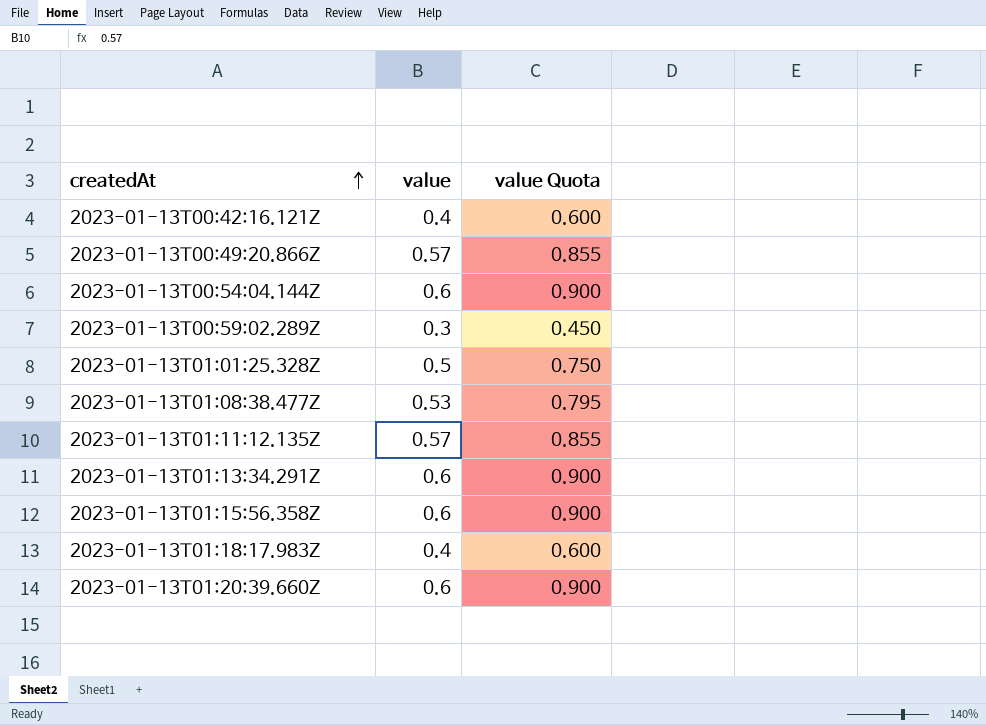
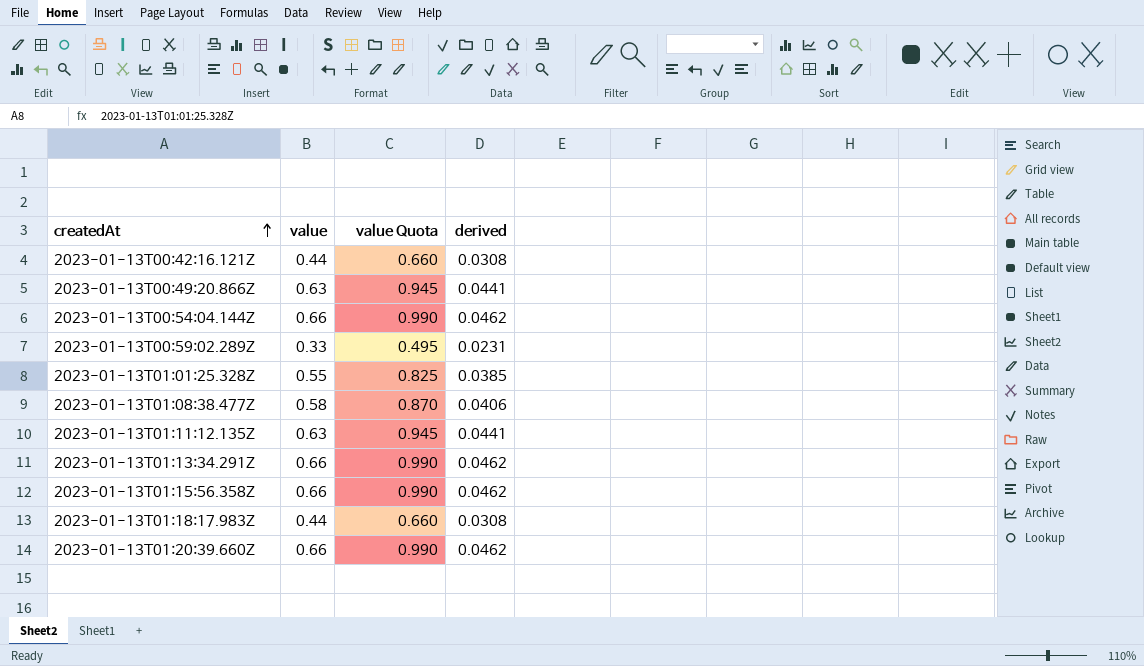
column derived | formula: none -> [value] * 0.07
2023-01-13T00:42:16.121Z | value: 0.4 -> 0.44
2023-01-13T00:42:16.121Z | value Quota: 0.600 -> 0.660
2023-01-13T00:49:20.866Z | value: 0.57 -> 0.63
2023-01-13T00:49:20.866Z | value Quota: 0.855 -> 0.945
2023-01-13T00:54:04.144Z | value: 0.6 -> 0.66
2023-01-13T00:54:04.144Z | value Quota: 0.900 -> 0.990
2023-01-13T00:59:02.289Z | value: 0.3 -> 0.33
2023-01-13T00:59:02.289Z | value Quota: 0.450 -> 0.495
2023-01-13T01:01:25.328Z | value: 0.5 -> 0.55
2023-01-13T01:01:25.328Z | value Quota: 0.750 -> 0.825
2023-01-13T01:08:38.477Z | value: 0.53 -> 0.58
2023-01-13T01:08:38.477Z | value Quota: 0.795 -> 0.870
2023-01-13T01:11:12.135Z | value: 0.57 -> 0.63
2023-01-13T01:11:12.135Z | value Quota: 0.855 -> 0.945
2023-01-13T01:13:34.291Z | value: 0.6 -> 0.66
2023-01-13T01:13:34.291Z | value Quota: 0.900 -> 0.990
2023-01-13T01:15:56.358Z | value: 0.6 -> 0.66
2023-01-13T01:15:56.358Z | value Quota: 0.900 -> 0.990
2023-01-13T01:18:17.983Z | value: 0.4 -> 0.44
2023-01-13T01:18:17.983Z | value Quota: 0.600 -> 0.660
2023-01-13T01:20:39.660Z | value: 0.6 -> 0.66
2023-01-13T01:20:39.660Z | value Quota: 0.900 -> 0.990

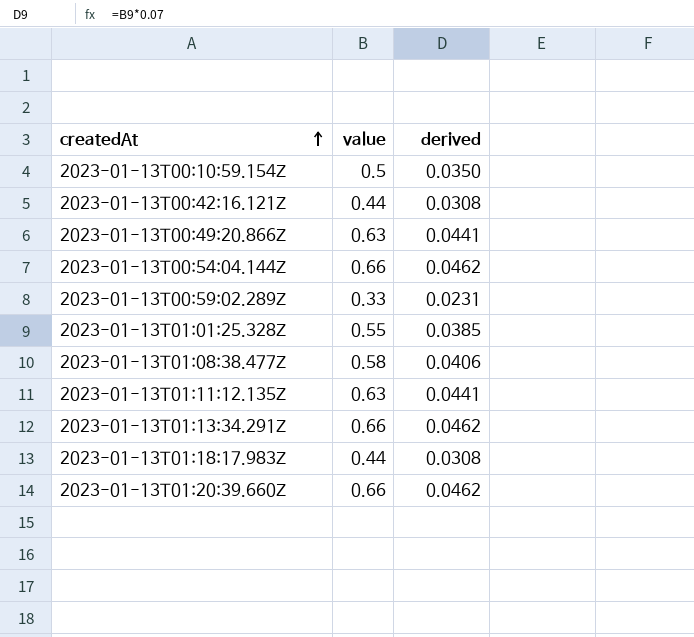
column value Quota | formula: [value] * 1.5 -> none
row 2023-01-13T01:15:56.358Z: 0.66 | 0.990 | 0.0462 -> none
row 2023-01-13T00:10:59.154Z: none -> 0.5 | 0.0350

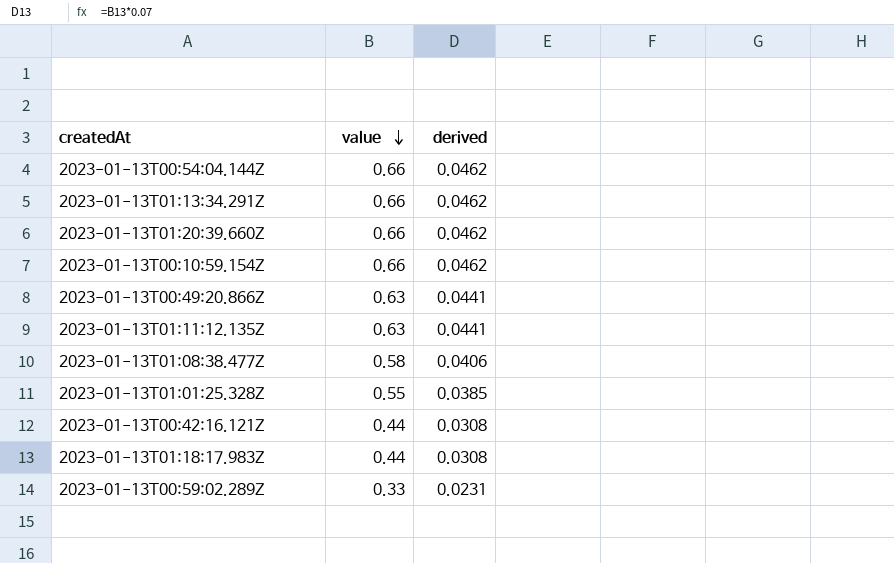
row order: createdAt ascending -> value descending
2023-01-13T00:10:59.154Z | value: 0.5 -> 0.66
2023-01-13T00:10:59.154Z | derived: 0.0350 -> 0.0462

